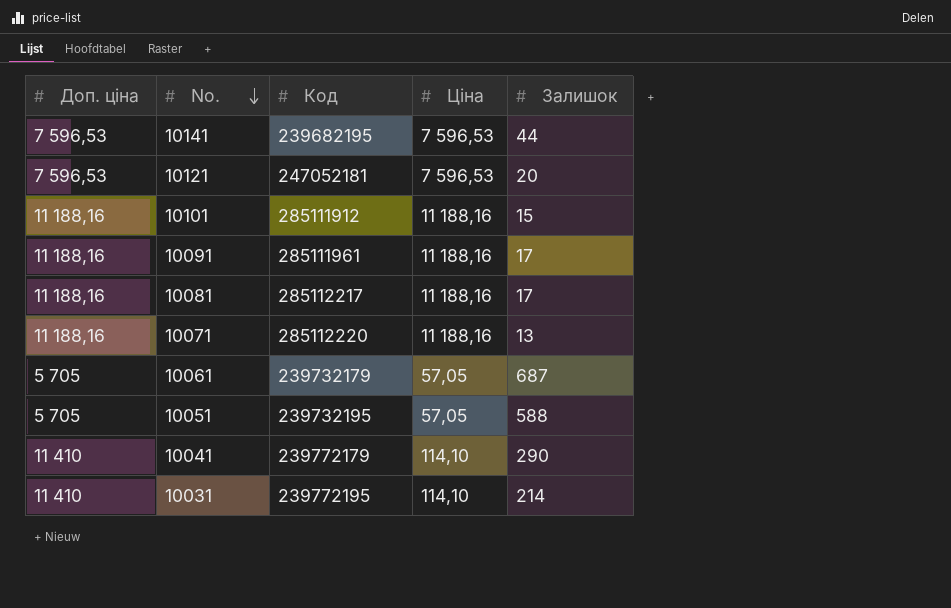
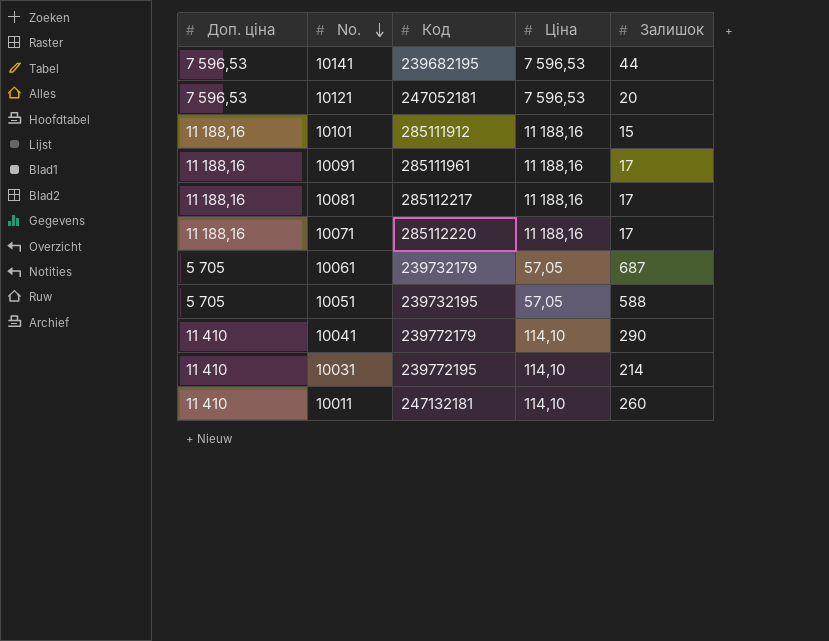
10071 | Залишок: 13 -> 17
row 10011: none -> 11 410 | 247132181 | 114,10 | 260

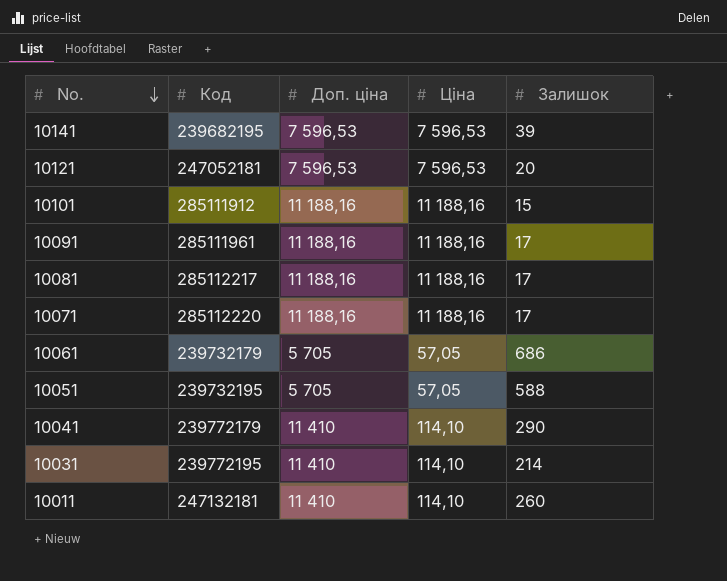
column Доп. ціна | position: 1 -> 3
10141 | Залишок: 44 -> 39
10061 | Залишок: 687 -> 686

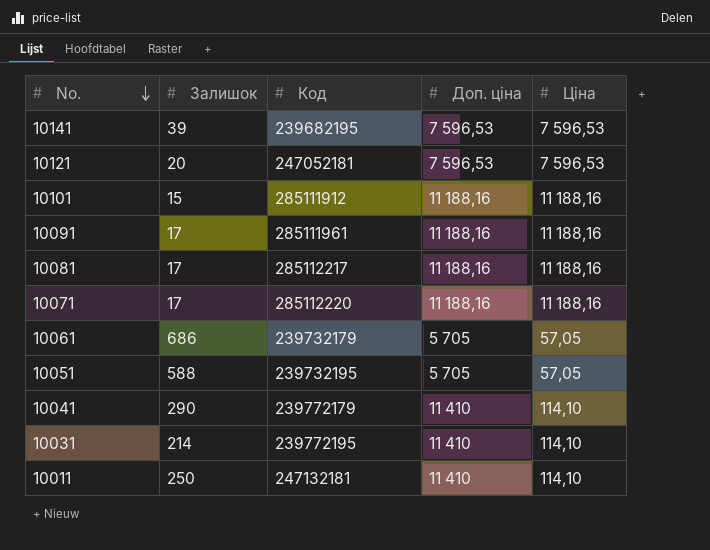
column Залишок | position: 5 -> 2
10011 | Залишок: 260 -> 250

